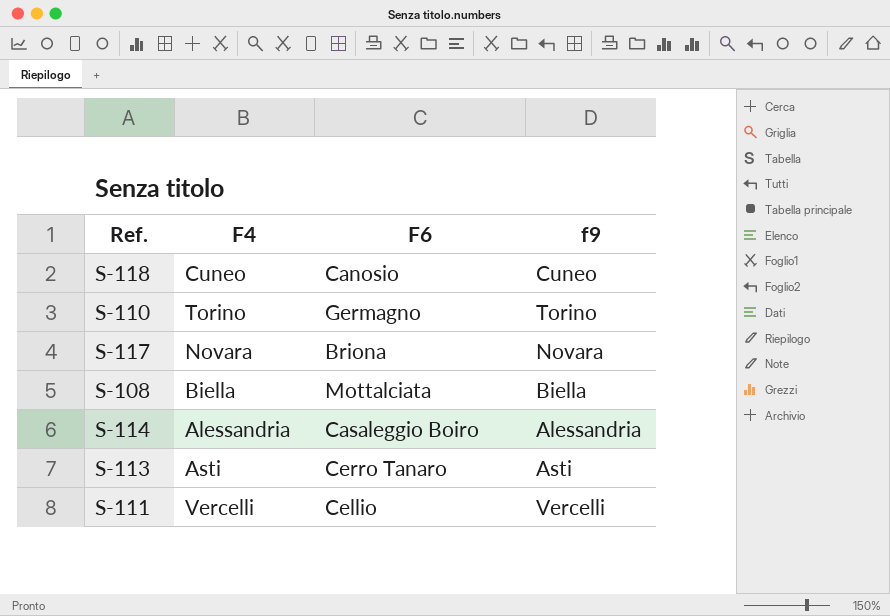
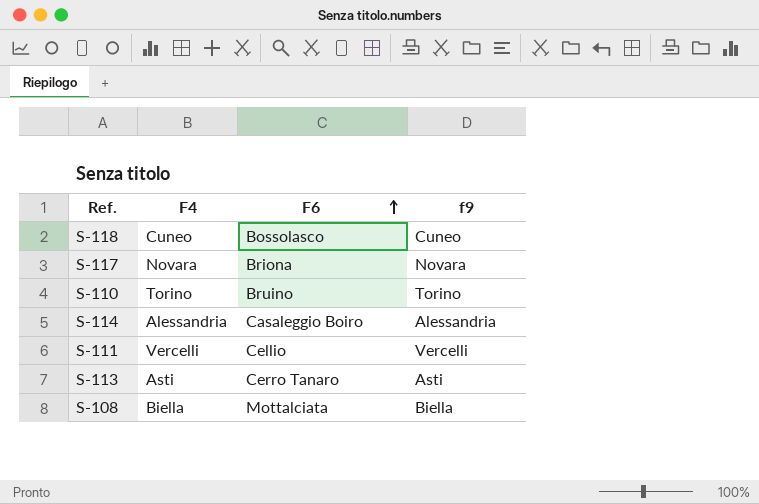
row order: none -> F6 ascending
S-118 | F6: Canosio -> Bossolasco
S-110 | F6: Germagno -> Bruino

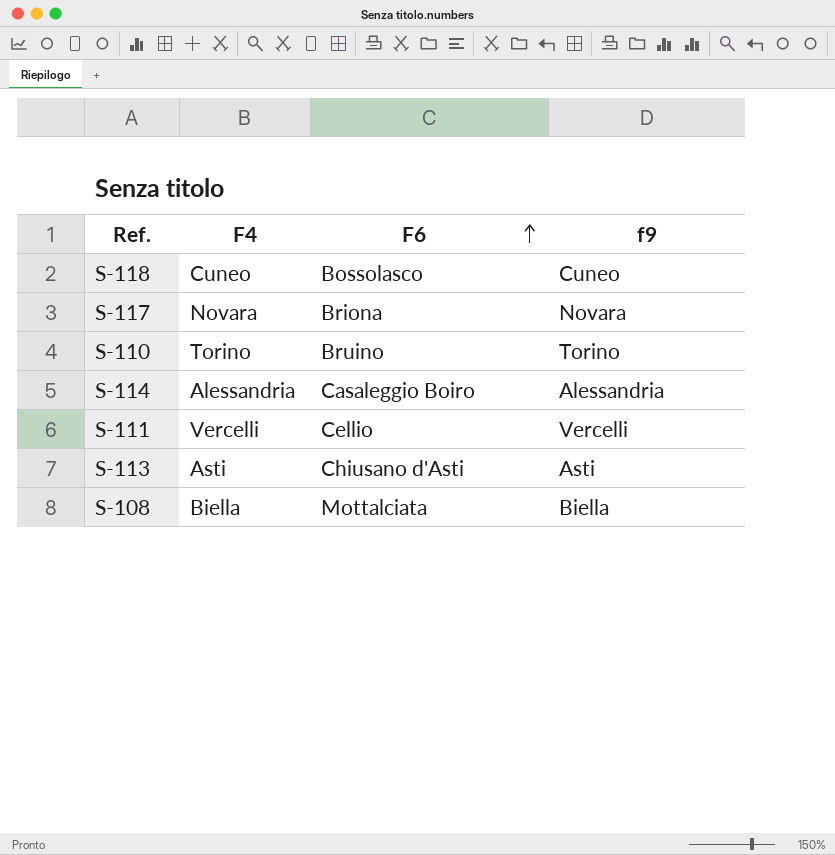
S-113 | F6: Cerro Tanaro -> Chiusano d'Asti

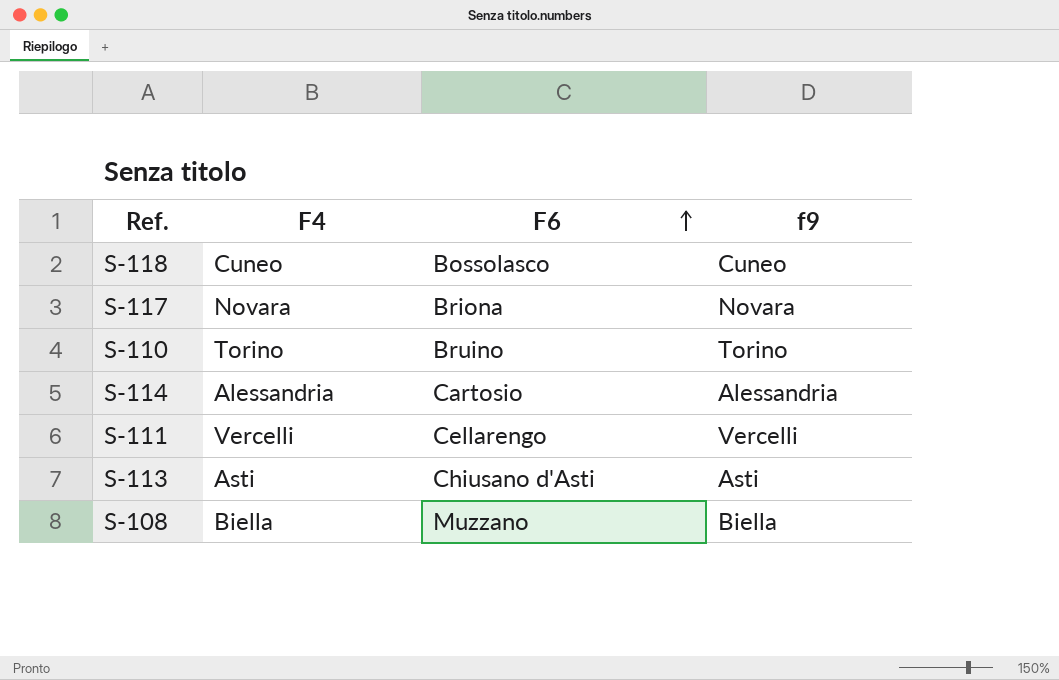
S-114 | F6: Casaleggio Boiro -> Cartosio
S-111 | F6: Cellio -> Cellarengo
S-108 | F6: Mottalciata -> Muzzano

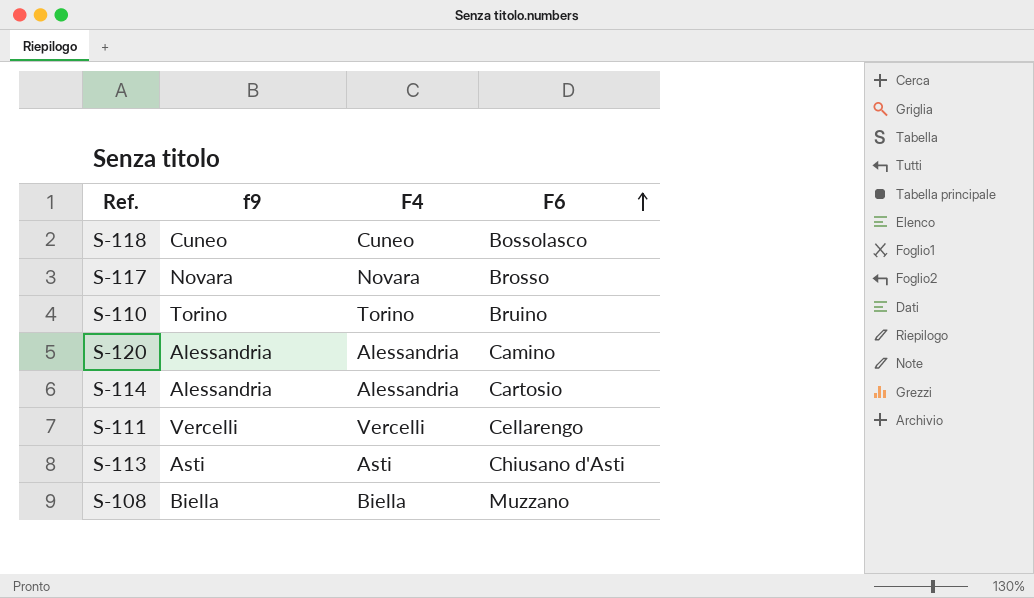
column f9 | position: 4 -> 2
S-117 | F6: Briona -> Brosso
row S-120: none -> Alessandria | Alessandria | Camino

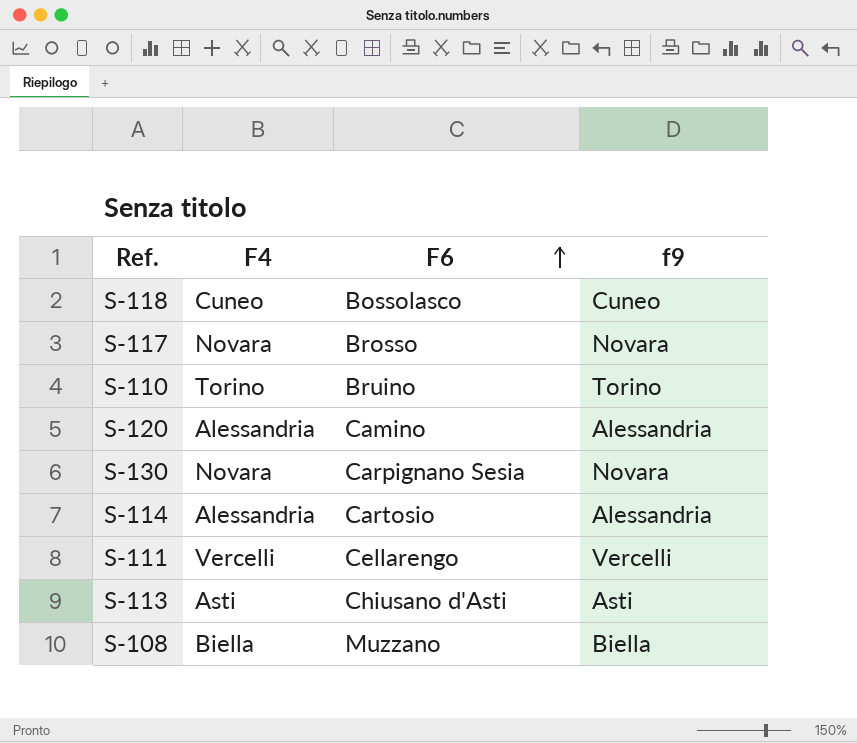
column f9 | position: 2 -> 4
row S-130: none -> Novara | Carpignano Sesia | Novara

